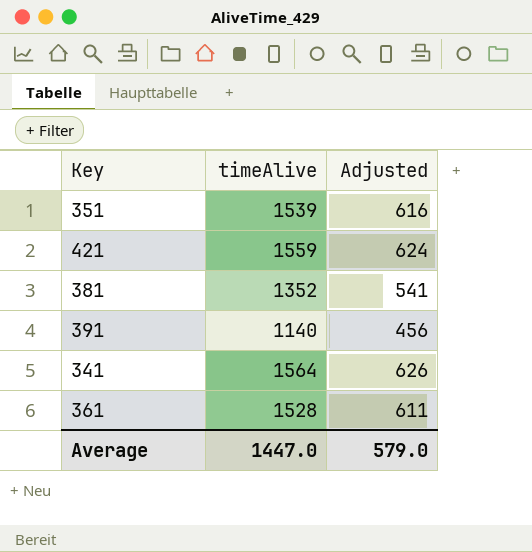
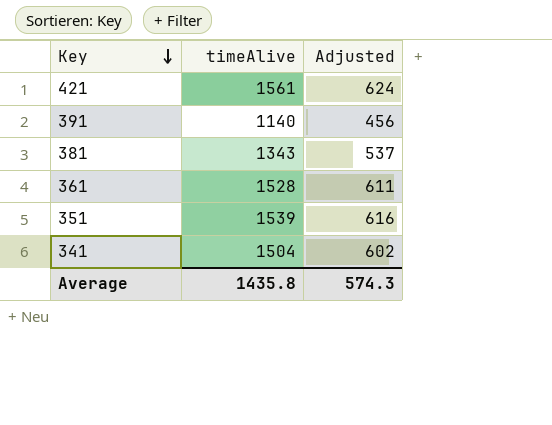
row order: none -> Key descending
421 | timeAlive: 1559 -> 1561
381 | timeAlive: 1352 -> 1343
381 | Adjusted: 541 -> 537
341 | timeAlive: 1564 -> 1504
341 | Adjusted: 626 -> 602
Average | timeAlive: 1447.0 -> 1435.8
Average | Adjusted: 579.0 -> 574.3

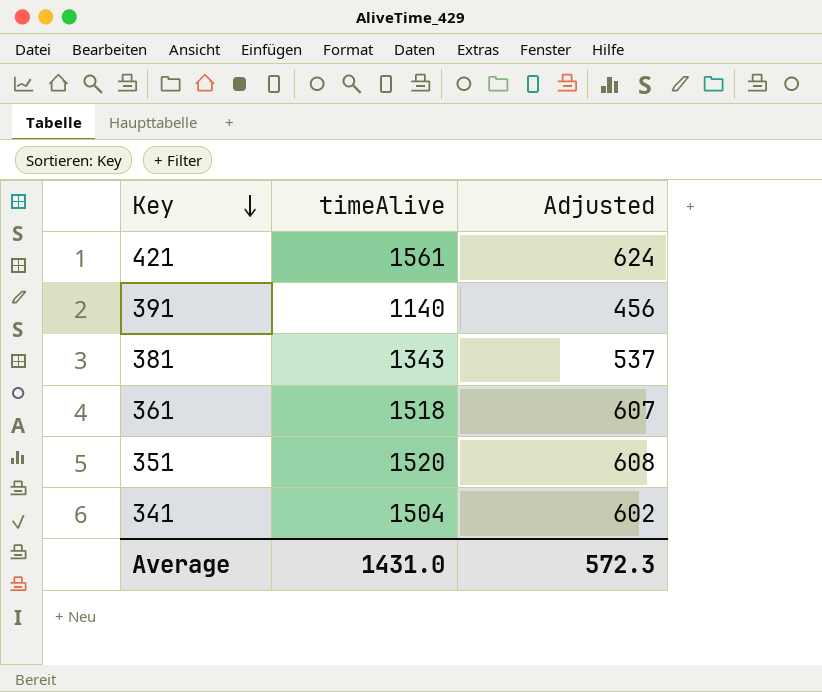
361 | timeAlive: 1528 -> 1518
361 | Adjusted: 611 -> 607
351 | timeAlive: 1539 -> 1520
351 | Adjusted: 616 -> 608
Average | timeAlive: 1435.8 -> 1431.0
Average | Adjusted: 574.3 -> 572.3

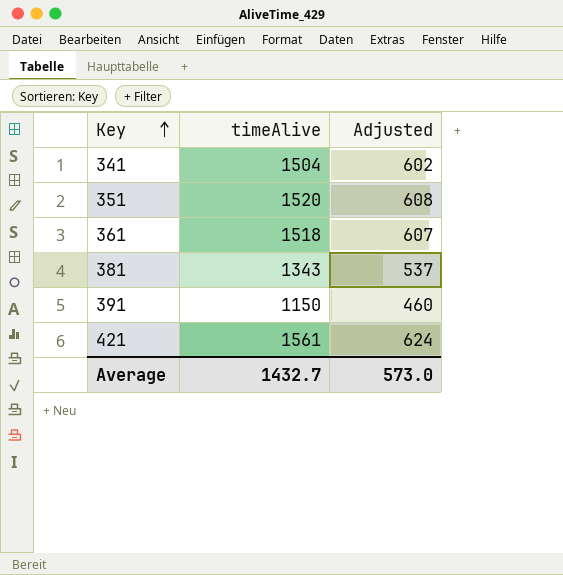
row order: Key descending -> Key ascending
391 | timeAlive: 1140 -> 1150
391 | Adjusted: 456 -> 460
Average | timeAlive: 1431.0 -> 1432.7
Average | Adjusted: 572.3 -> 573.0

